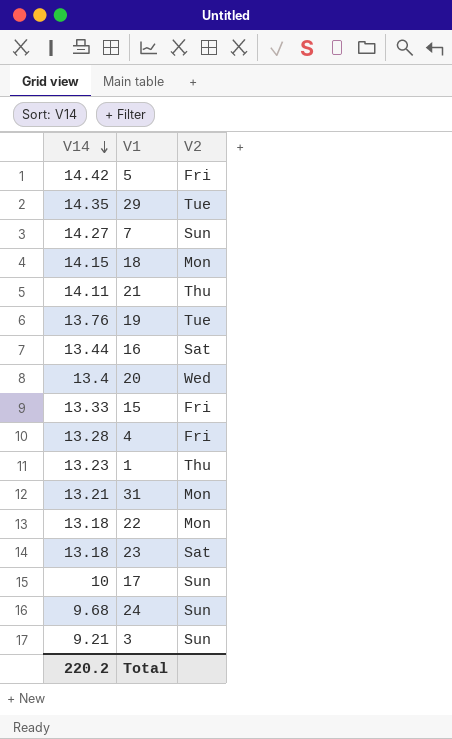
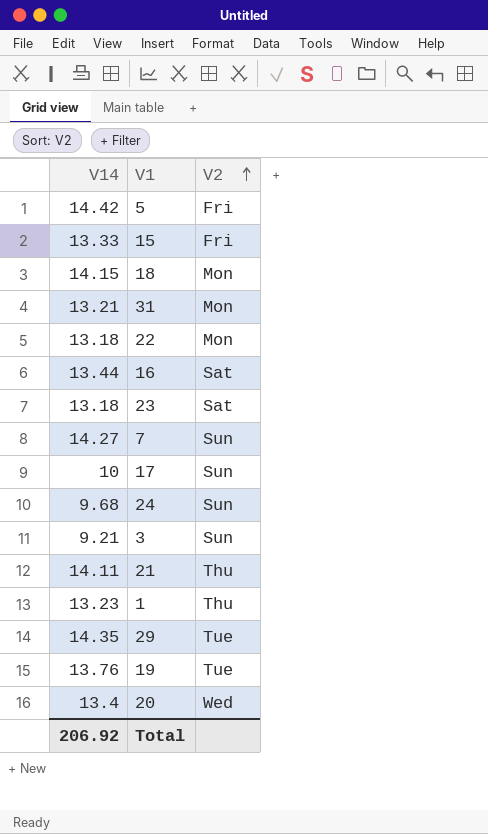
row order: V14 descending -> V2 ascending
row 4: 13.28 | Fri -> none
Total | V14: 220.2 -> 206.92

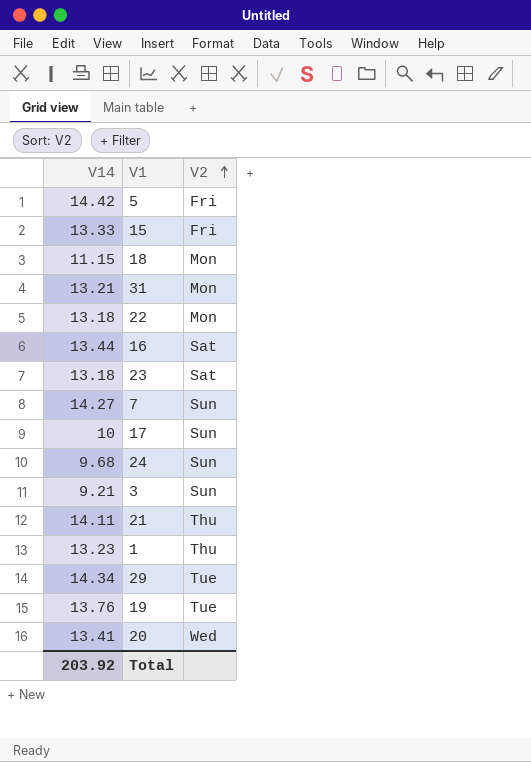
18 | V14: 14.15 -> 11.15
29 | V14: 14.35 -> 14.34
20 | V14: 13.4 -> 13.41
Total | V14: 206.92 -> 203.92

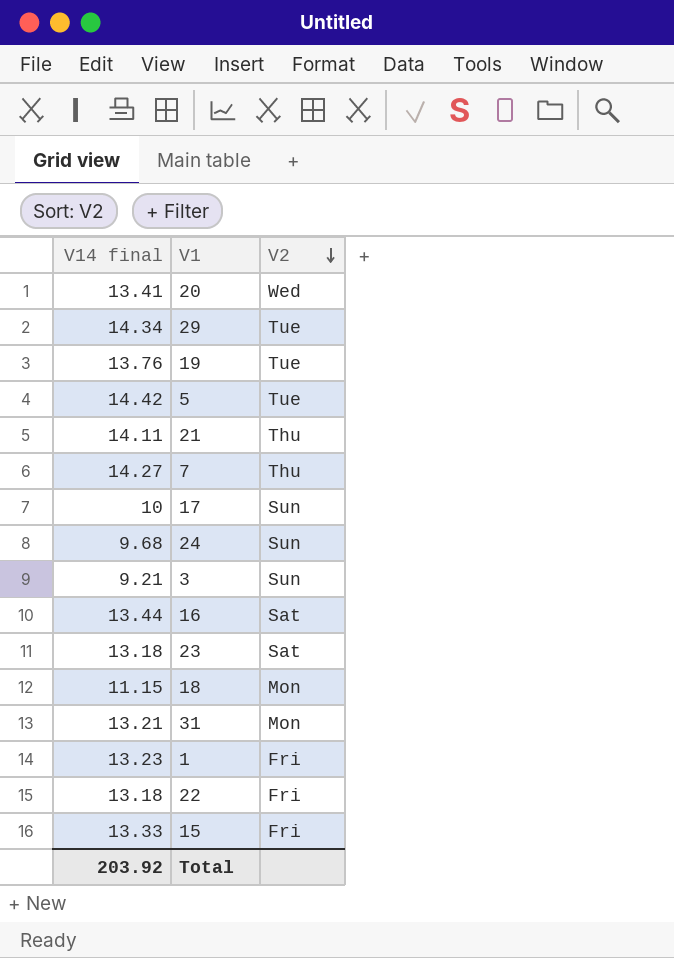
row order: V2 ascending -> V2 descending
column name: V14 -> V14 final
5 | V2: Fri -> Tue
7 | V2: Sun -> Thu
1 | V2: Thu -> Fri
22 | V2: Mon -> Fri

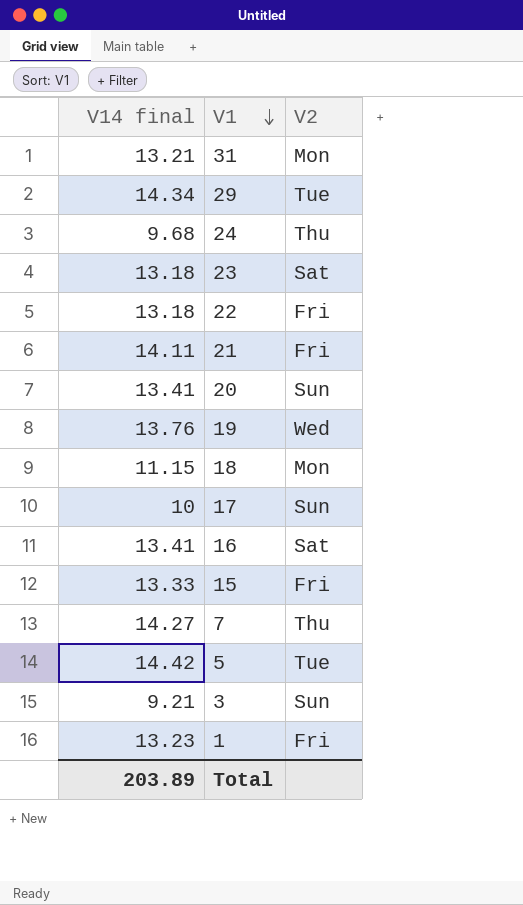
row order: V2 descending -> V1 descending
24 | V2: Sun -> Thu
21 | V2: Thu -> Fri
20 | V2: Wed -> Sun
19 | V2: Tue -> Wed
16 | V14 final: 13.44 -> 13.41
Total | V14 final: 203.92 -> 203.89

